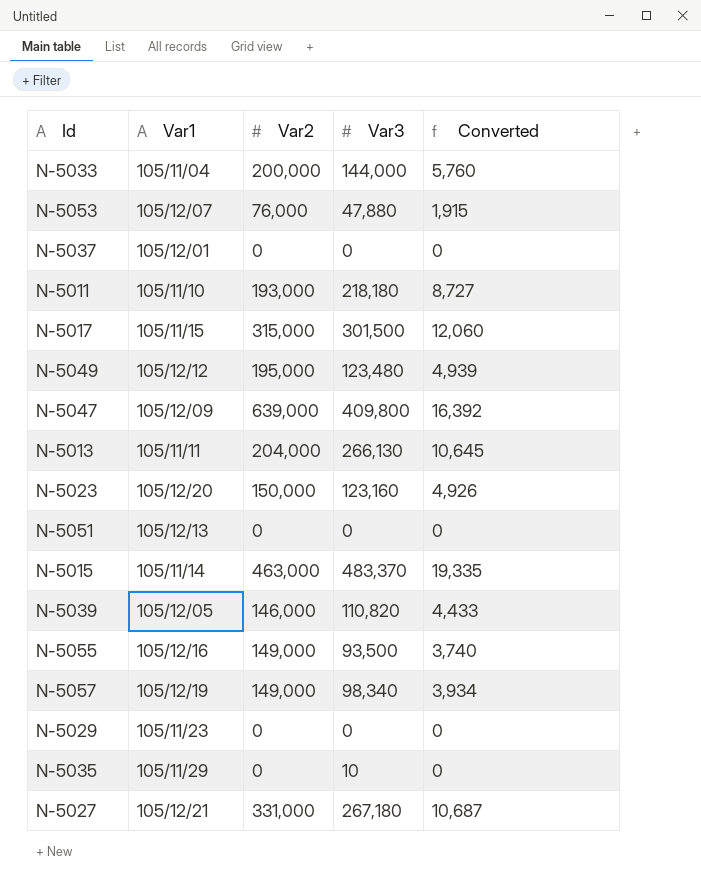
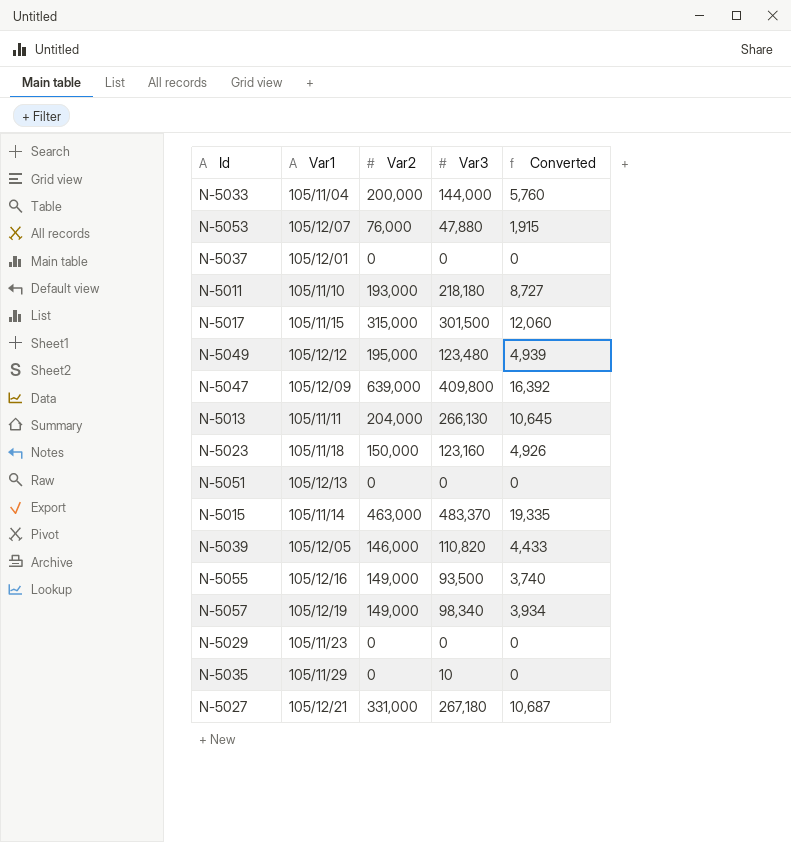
N-5023 | Var1: 105/12/20 -> 105/11/18

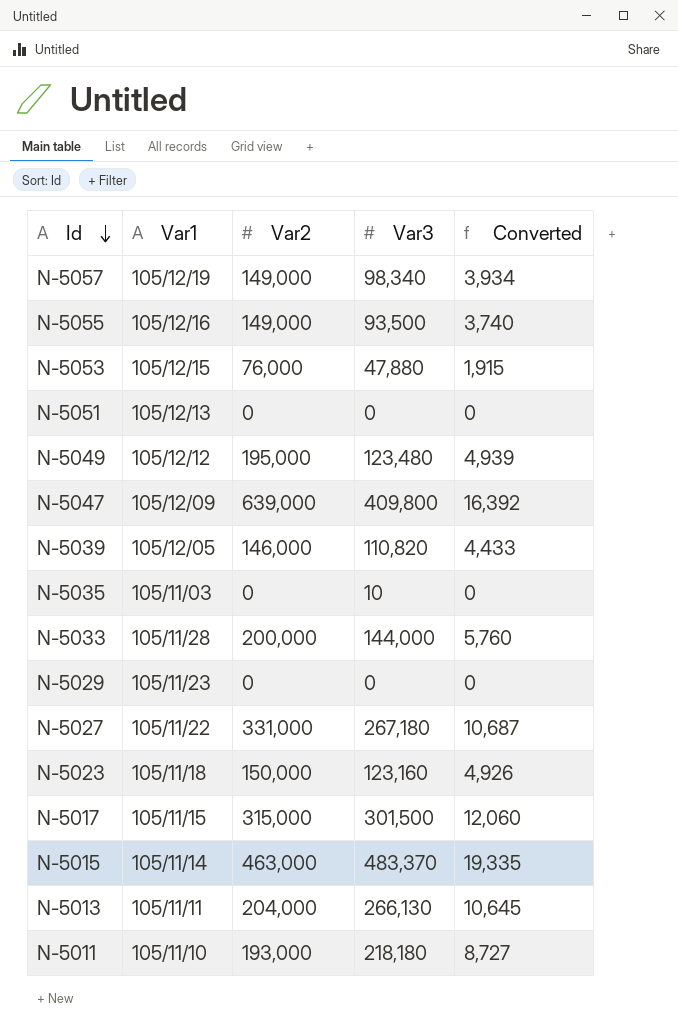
row order: none -> Id descending
row N-5037: 105/12/01 | 0 | 0 | 0 -> none
N-5053 | Var1: 105/12/07 -> 105/12/15
N-5035 | Var1: 105/11/29 -> 105/11/03
N-5033 | Var1: 105/11/04 -> 105/11/28
N-5027 | Var1: 105/12/21 -> 105/11/22

